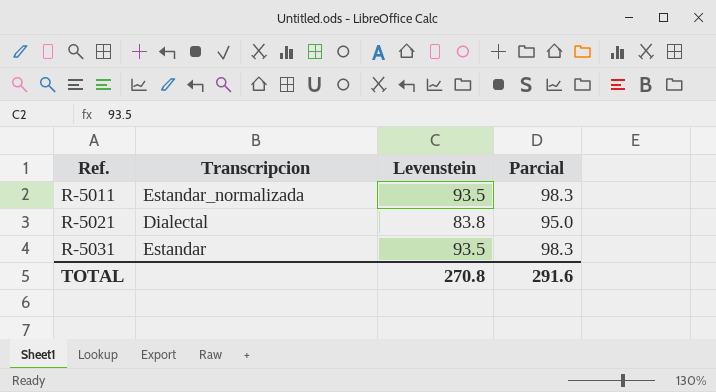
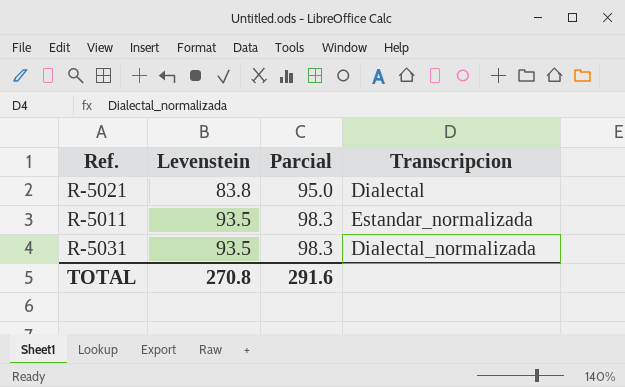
row order: Ref. ascending -> Levenstein ascending
column Transcripcion | position: 2 -> 4
R-5031 | Transcripcion: Estandar -> Dialectal_normalizada

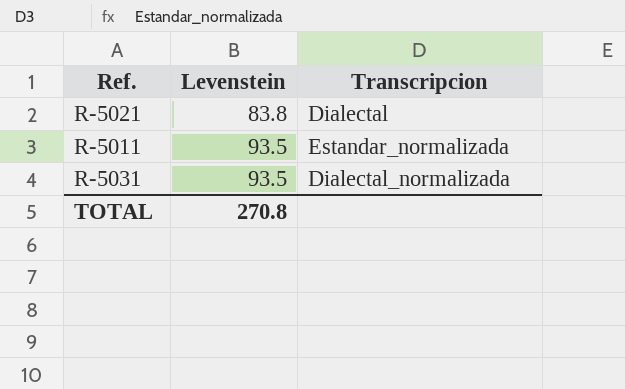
column Parcial | position: 3 -> none

